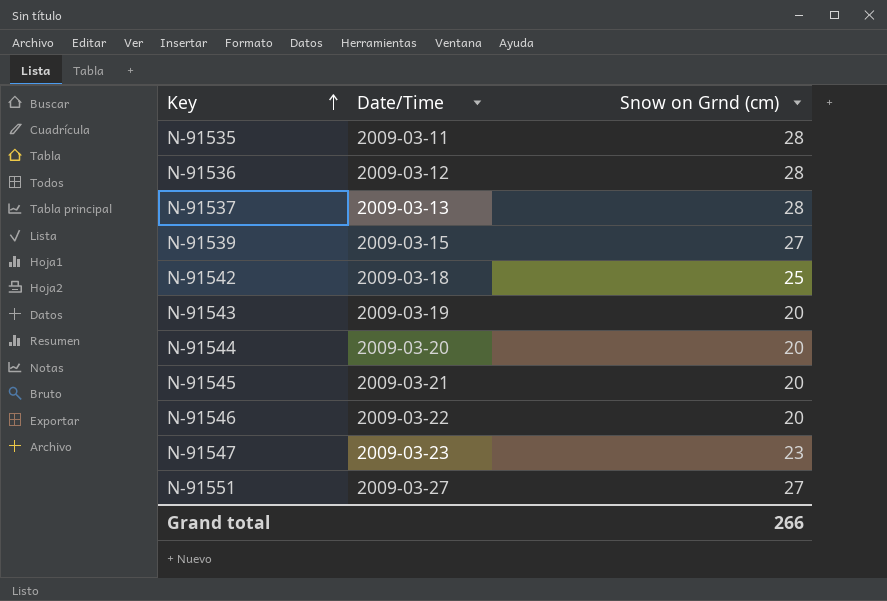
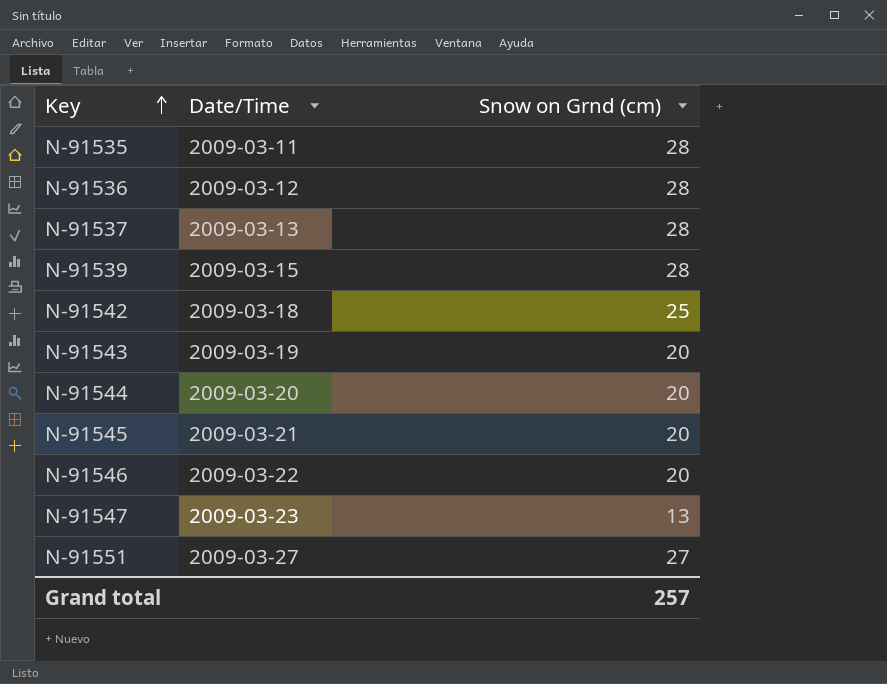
N-91539 | Snow on Grnd (cm): 27 -> 28
N-91547 | Snow on Grnd (cm): 23 -> 13
Grand total | Snow on Grnd (cm): 266 -> 257

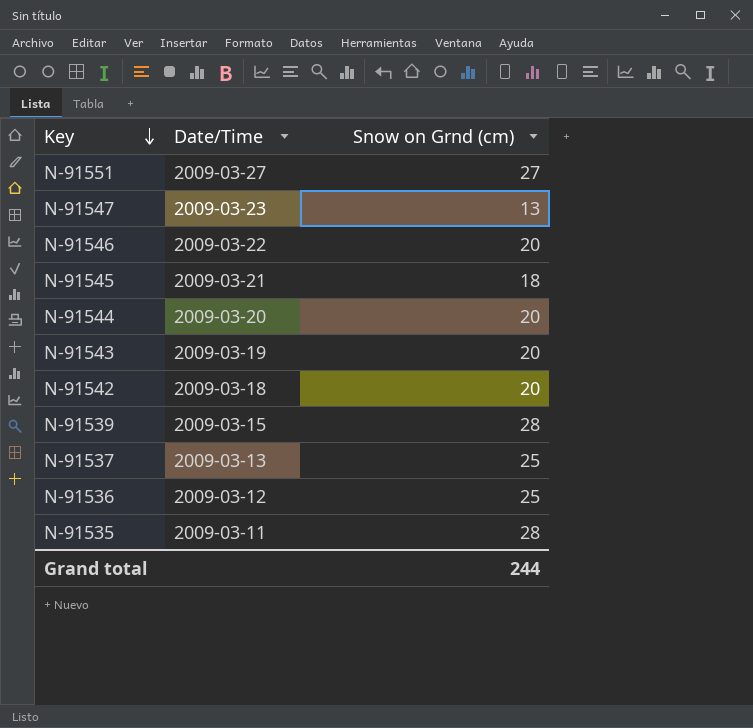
row order: Key ascending -> Key descending
N-91545 | Snow on Grnd (cm): 20 -> 18
N-91542 | Snow on Grnd (cm): 25 -> 20
N-91537 | Snow on Grnd (cm): 28 -> 25
N-91536 | Snow on Grnd (cm): 28 -> 25
Grand total | Snow on Grnd (cm): 257 -> 244

